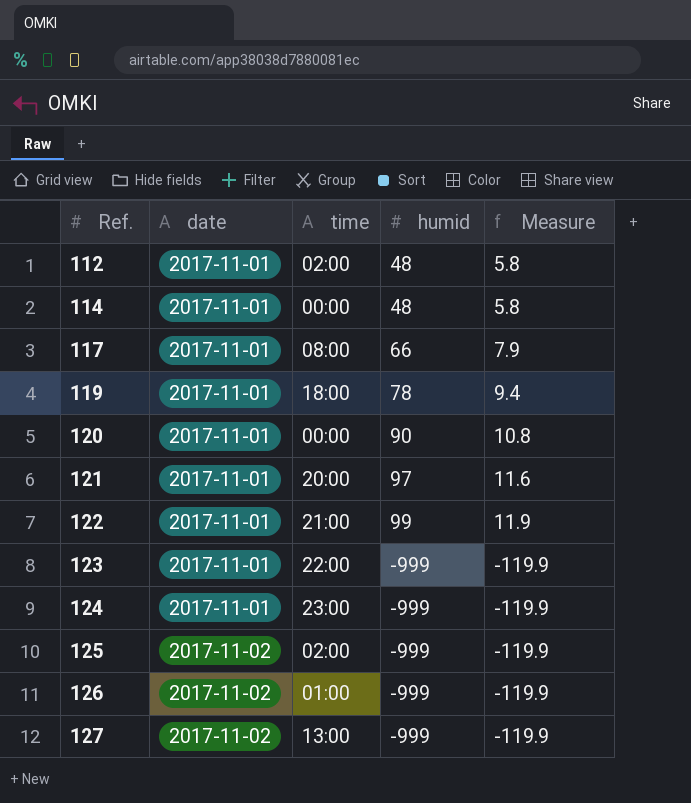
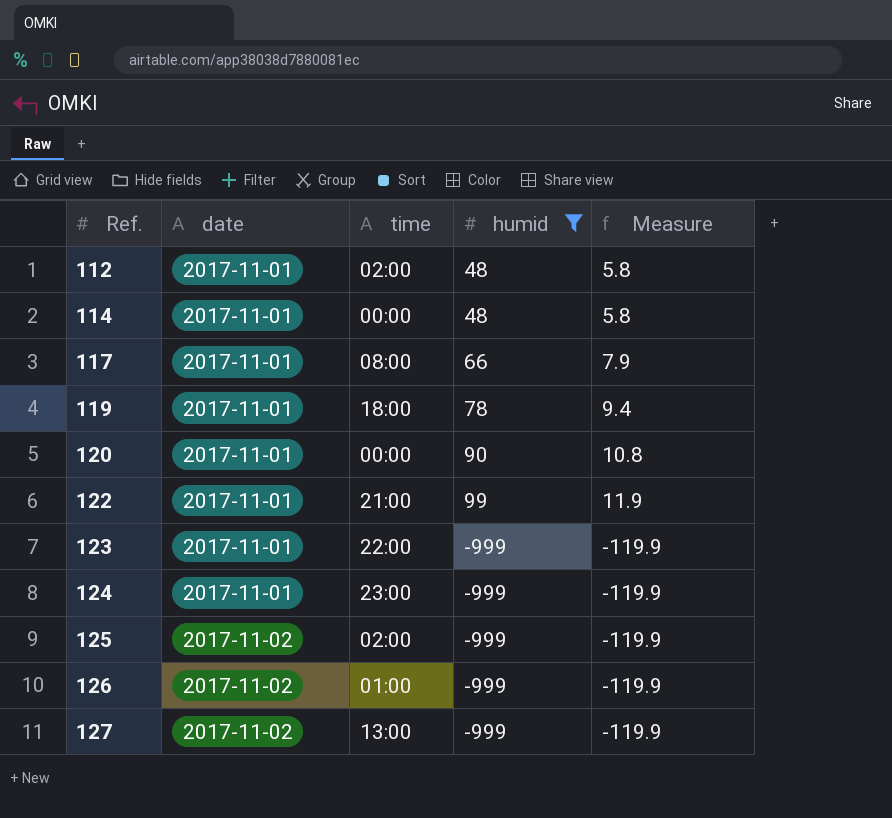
filter: none -> humid != 97

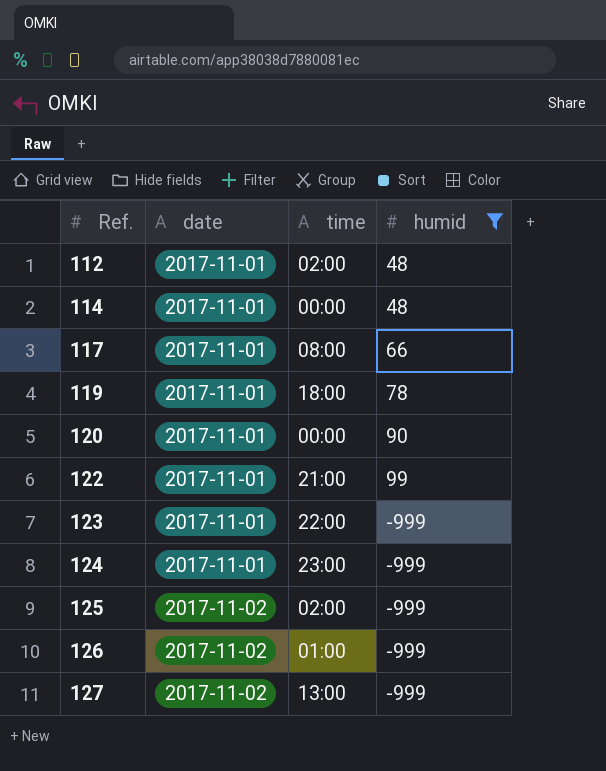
column Measure | formula: [humid] * 0.12 -> none

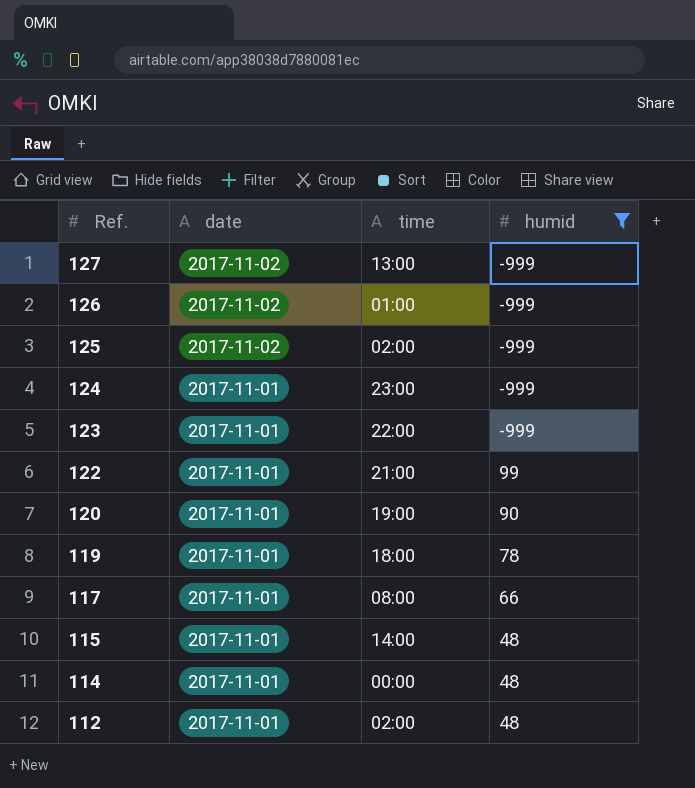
row order: Ref. ascending -> Ref. descending
120 | time: 00:00 -> 19:00
row 115: none -> 2017-11-01 | 14:00 | 48

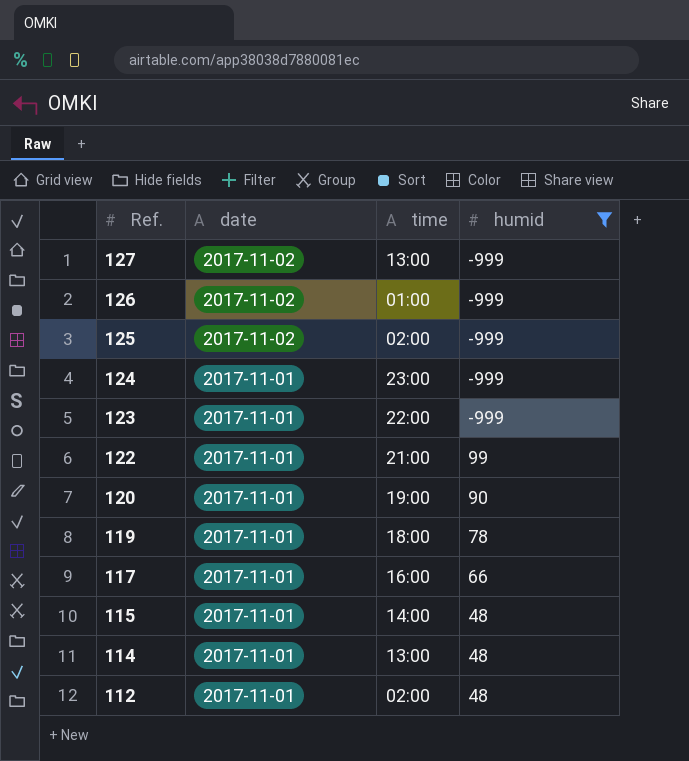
117 | time: 08:00 -> 16:00
114 | time: 00:00 -> 13:00

